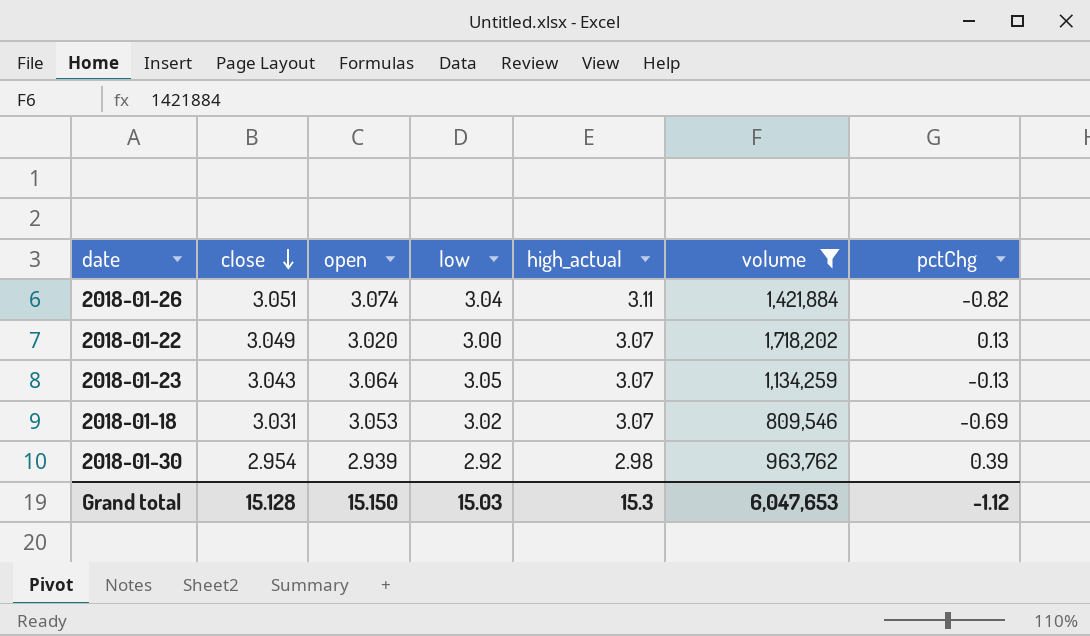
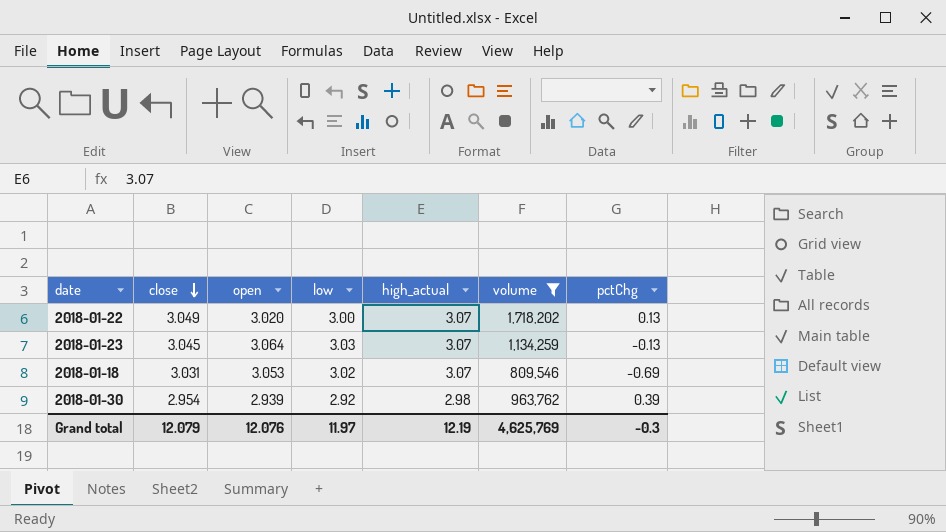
row 2018-01-26: 3.051 | 3.074 | 3.04 | 3.11 | 1,421,884 | -0.82 -> none
2018-01-23 | close: 3.043 -> 3.045
2018-01-23 | low: 3.05 -> 3.03
Grand total | close: 15.128 -> 12.079
Grand total | open: 15.150 -> 12.076
Grand total | low: 15.03 -> 11.97
Grand total | high_actual: 15.3 -> 12.19
Grand total | volume: 6,047,653 -> 4,625,769
Grand total | pctChg: -1.12 -> -0.3

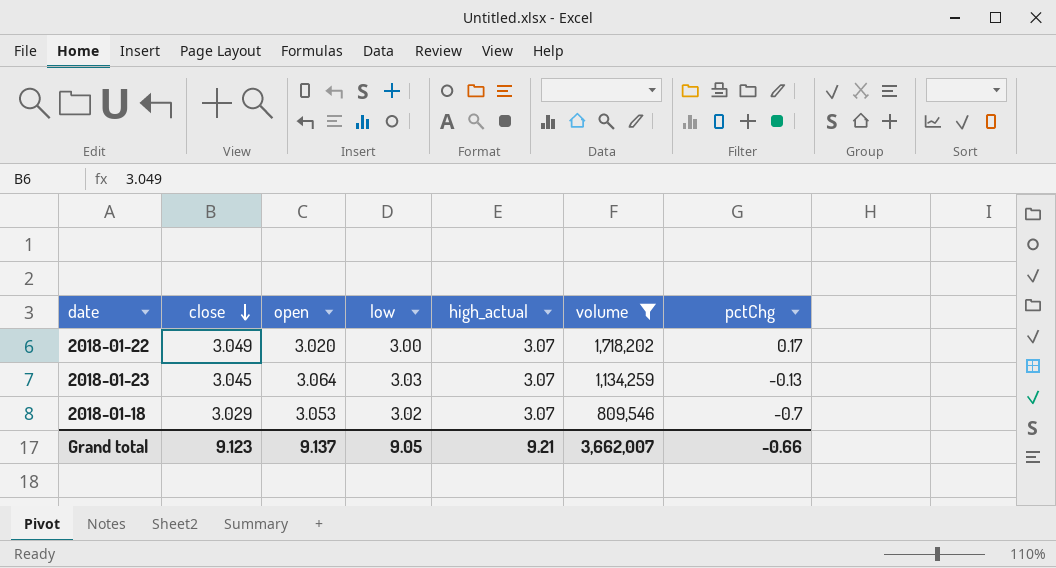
row 2018-01-30: 2.954 | 2.939 | 2.92 | 2.98 | 963,762 | 0.39 -> none
2018-01-22 | pctChg: 0.13 -> 0.17
2018-01-18 | close: 3.031 -> 3.029
2018-01-18 | pctChg: -0.69 -> -0.7
Grand total | close: 12.079 -> 9.123
Grand total | open: 12.076 -> 9.137
Grand total | low: 11.97 -> 9.05
Grand total | high_actual: 12.19 -> 9.21
Grand total | volume: 4,625,769 -> 3,662,007
Grand total | pctChg: -0.3 -> -0.66

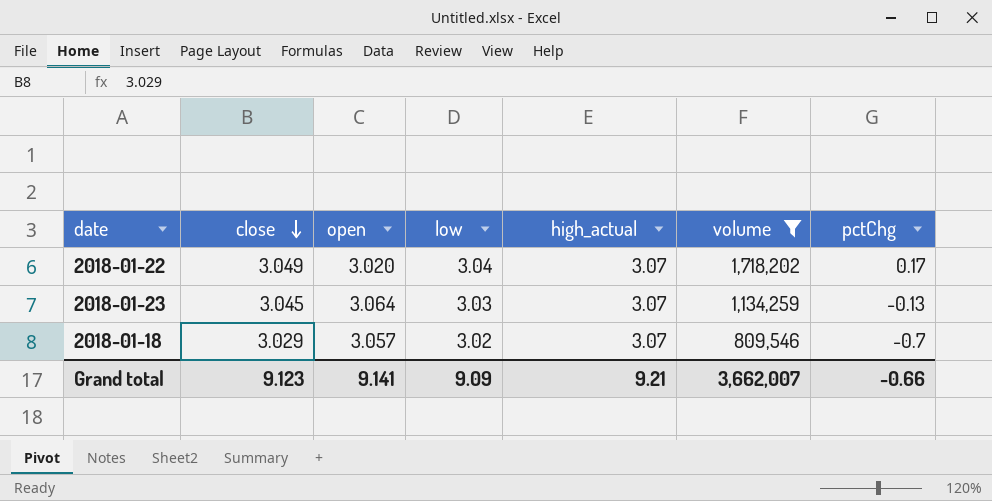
2018-01-22 | low: 3.00 -> 3.04
2018-01-18 | open: 3.053 -> 3.057
Grand total | open: 9.137 -> 9.141
Grand total | low: 9.05 -> 9.09

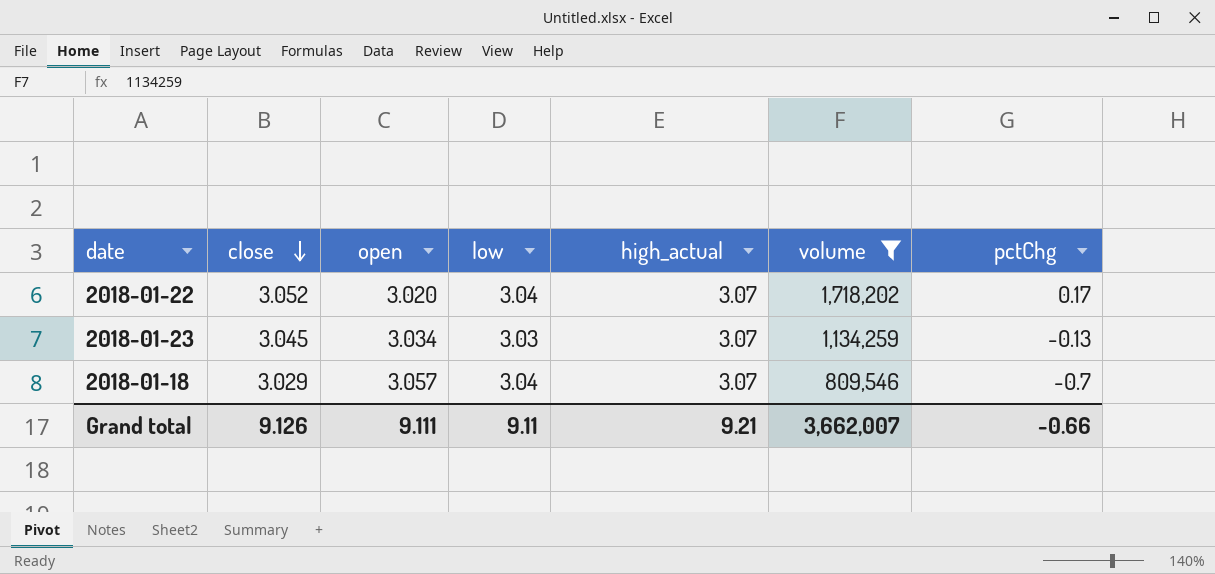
2018-01-22 | close: 3.049 -> 3.052
2018-01-23 | open: 3.064 -> 3.034
2018-01-18 | low: 3.02 -> 3.04
Grand total | close: 9.123 -> 9.126
Grand total | open: 9.141 -> 9.111
Grand total | low: 9.09 -> 9.11

